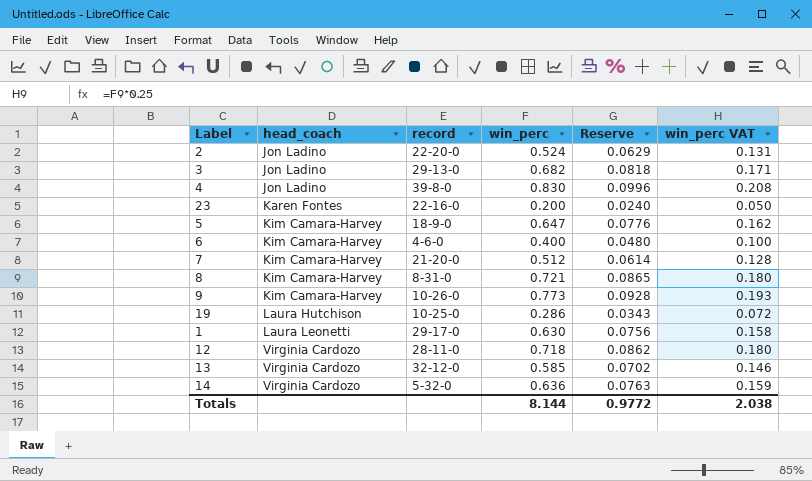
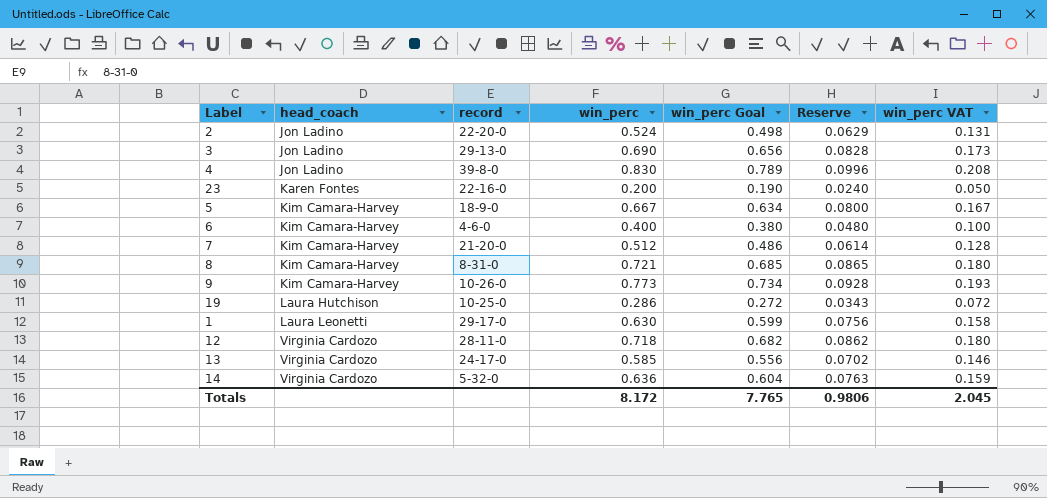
column win_perc Goal | formula: none -> [win_perc] * 0.95
3 | win_perc: 0.682 -> 0.690
3 | Reserve: 0.0818 -> 0.0828
3 | win_perc VAT: 0.171 -> 0.173
5 | win_perc: 0.647 -> 0.667
5 | Reserve: 0.0776 -> 0.0800
5 | win_perc VAT: 0.162 -> 0.167
13 | record: 32-12-0 -> 24-17-0
Totals | win_perc: 8.144 -> 8.172
Totals | Reserve: 0.9772 -> 0.9806
Totals | win_perc VAT: 2.038 -> 2.045

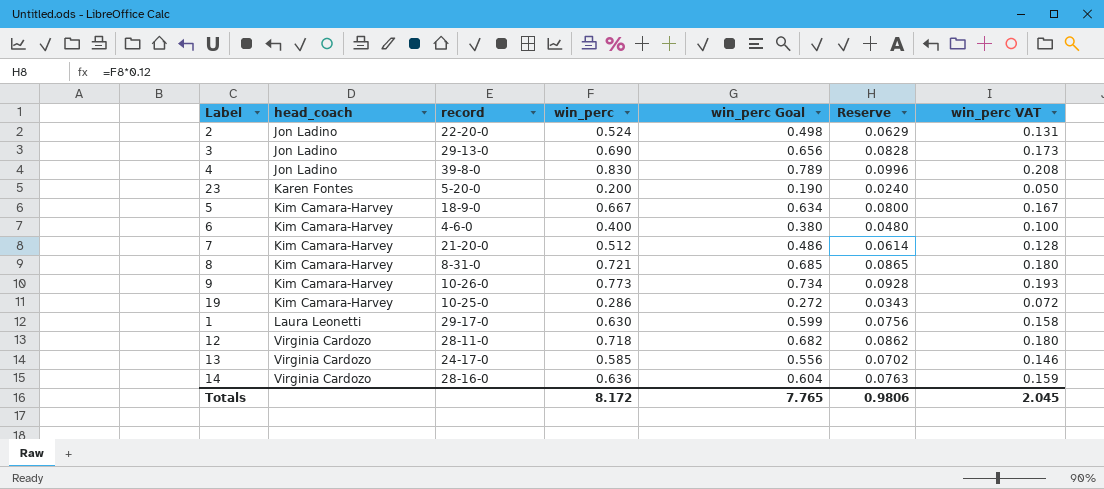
23 | record: 22-16-0 -> 5-20-0
19 | head_coach: Laura Hutchison -> Kim Camara-Harvey
14 | record: 5-32-0 -> 28-16-0

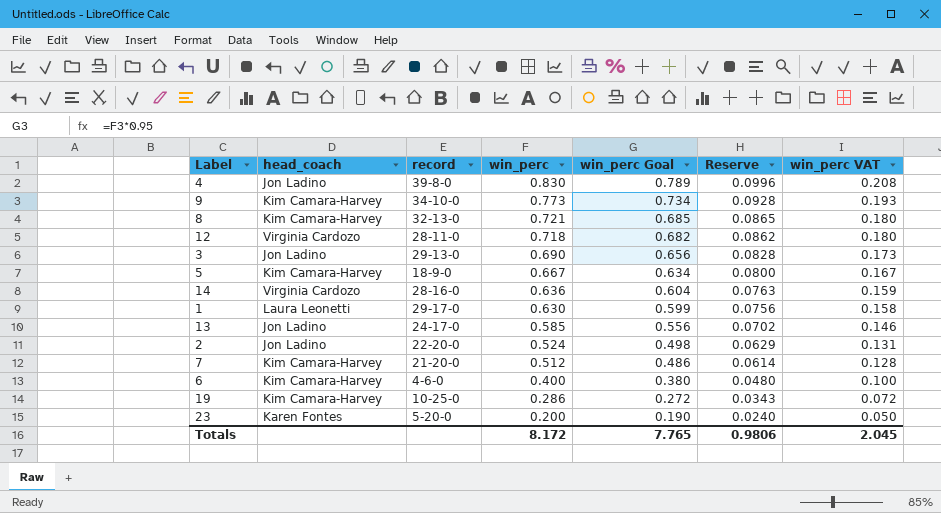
row order: head_coach ascending -> win_perc descending
9 | record: 10-26-0 -> 34-10-0
8 | record: 8-31-0 -> 32-13-0
13 | head_coach: Virginia Cardozo -> Jon Ladino

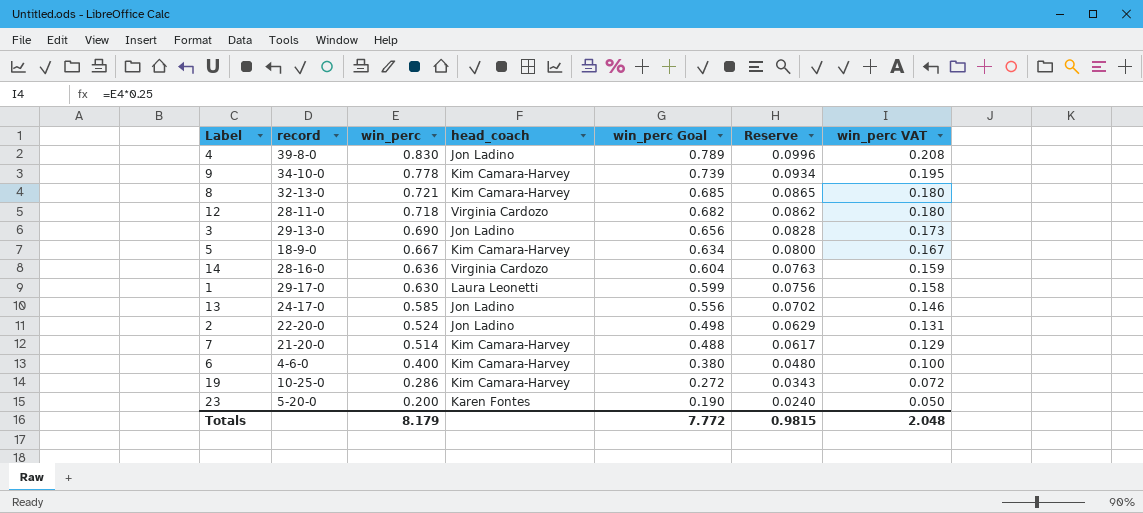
column head_coach | position: 2 -> 4
9 | win_perc: 0.773 -> 0.778
9 | win_perc Goal: 0.734 -> 0.739
9 | Reserve: 0.0928 -> 0.0934
9 | win_perc VAT: 0.193 -> 0.195
7 | win_perc: 0.512 -> 0.514
7 | win_perc Goal: 0.486 -> 0.488
7 | Reserve: 0.0614 -> 0.0617
7 | win_perc VAT: 0.128 -> 0.129
Totals | win_perc: 8.172 -> 8.179
Totals | win_perc Goal: 7.765 -> 7.772
Totals | Reserve: 0.9806 -> 0.9815
Totals | win_perc VAT: 2.045 -> 2.048

